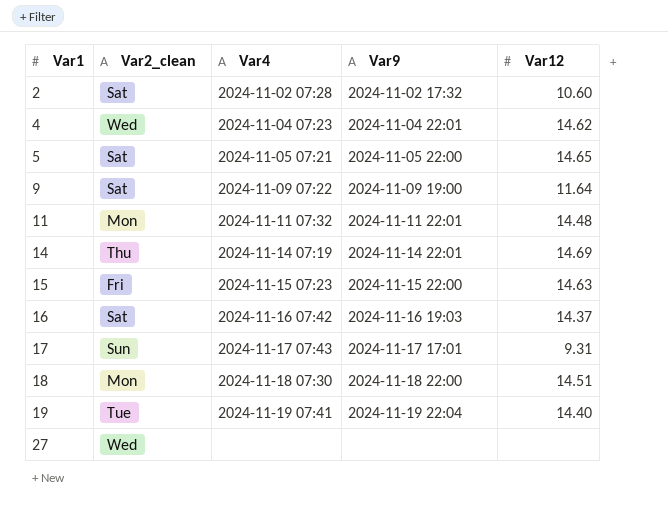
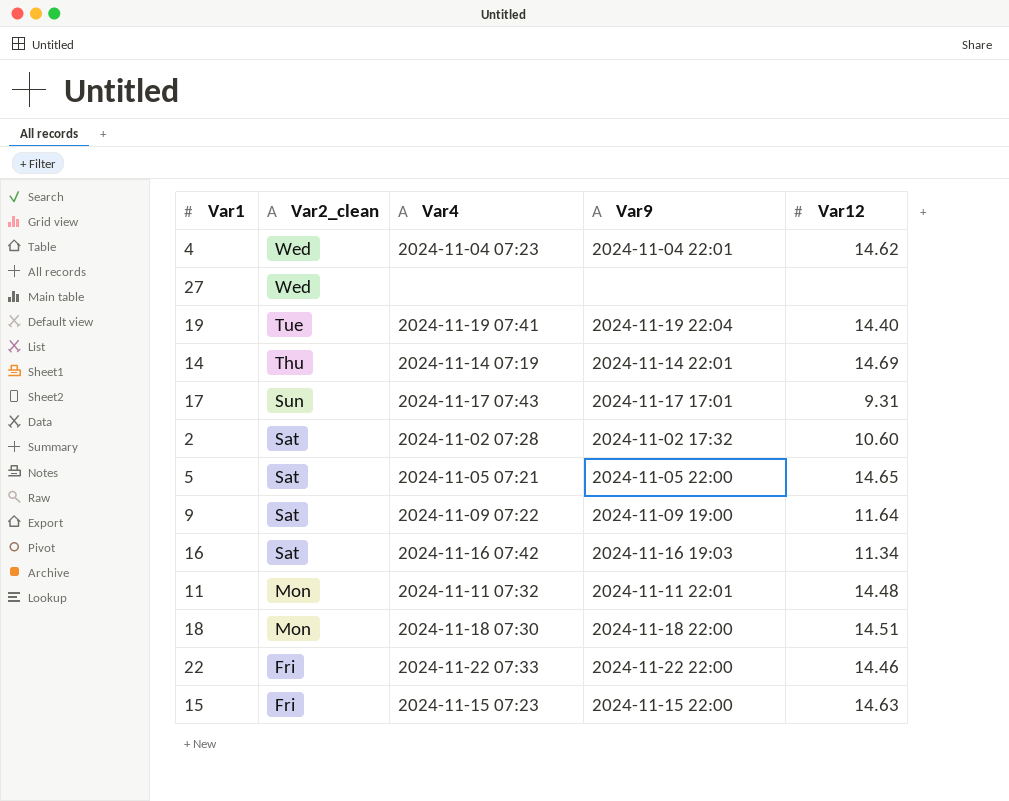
row order: Var1 ascending -> Var2_clean descending
16 | Var12: 14.37 -> 11.34
row 22: none -> Fri | 2024-11-22 07:33 | 2024-11-22 22:00 | 14.46

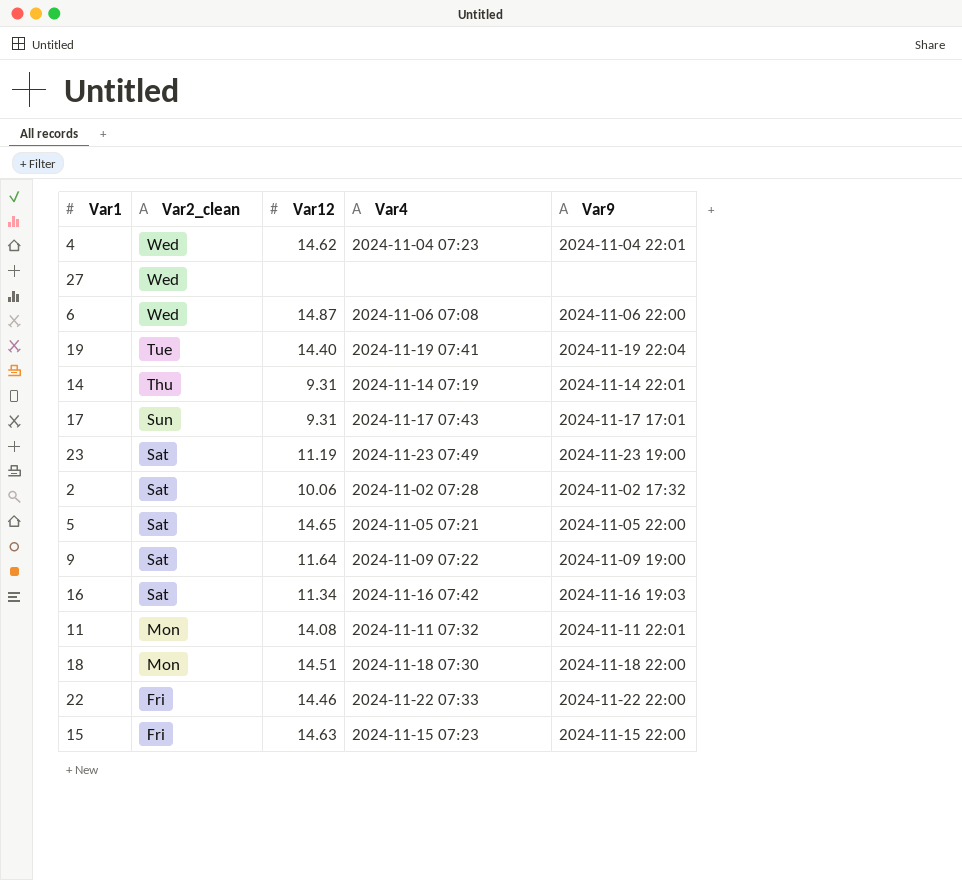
column Var12 | position: 5 -> 3
row 6: none -> Wed | 14.87 | 2024-11-06 07:08 | 2024-11-06 22:00
14 | Var12: 14.69 -> 9.31
row 23: none -> Sat | 11.19 | 2024-11-23 07:49 | 2024-11-23 19:00
2 | Var12: 10.60 -> 10.06
11 | Var12: 14.48 -> 14.08

